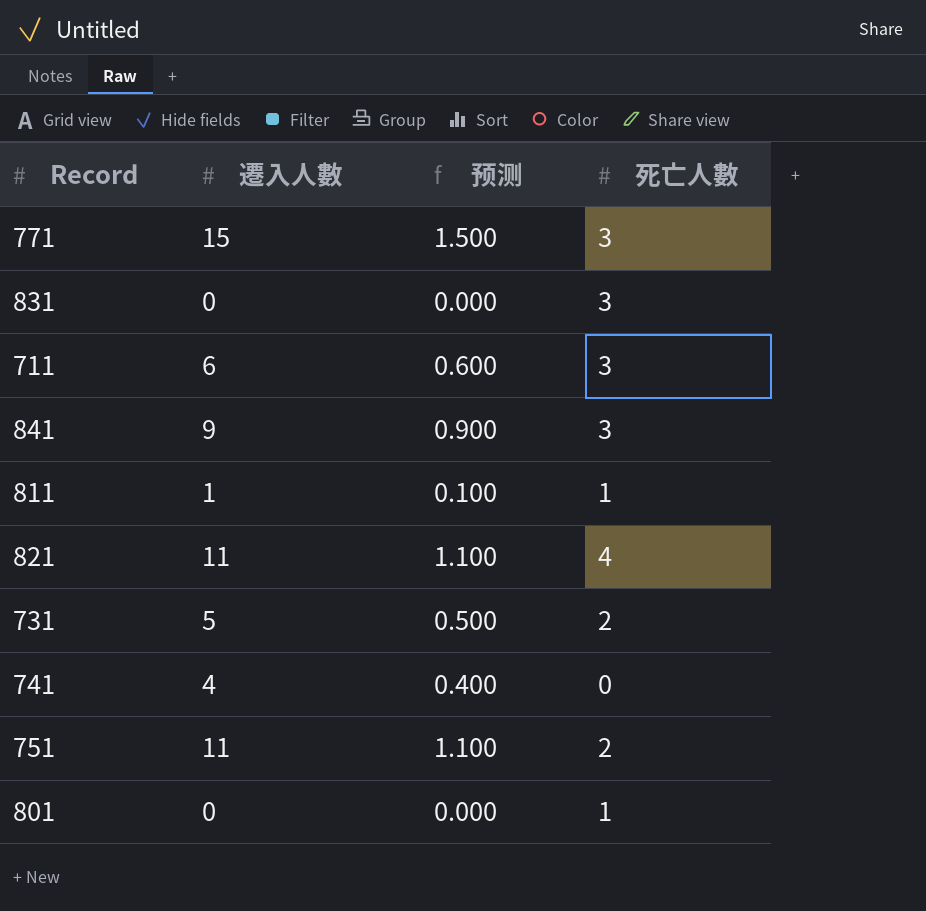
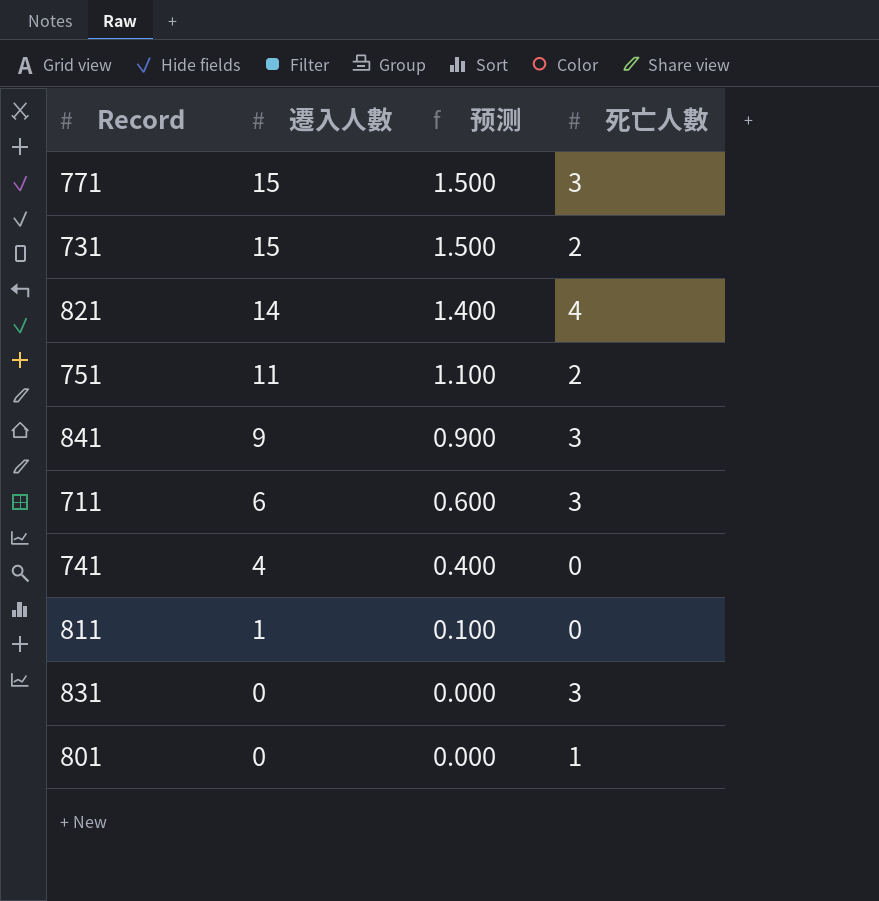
row order: none -> 遷入人數 descending
731 | 遷入人數: 5 -> 15
731 | 预测: 0.500 -> 1.500
821 | 遷入人數: 11 -> 14
821 | 预测: 1.100 -> 1.400
811 | 死亡人數: 1 -> 0

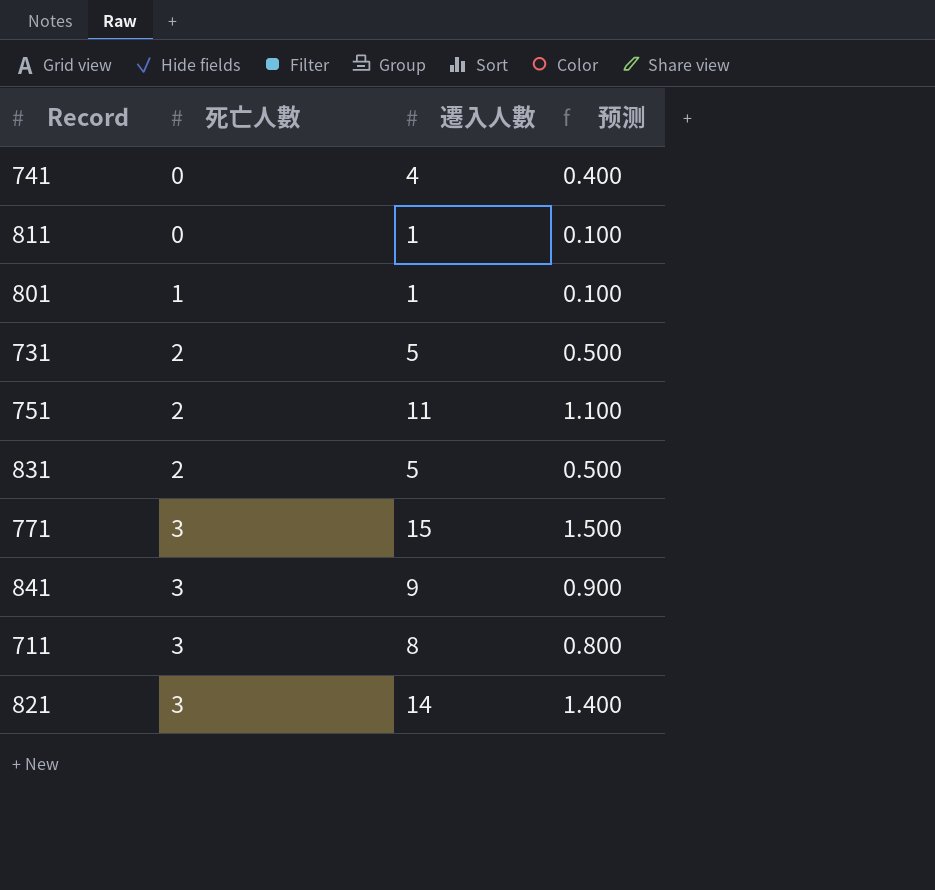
row order: 遷入人數 descending -> 死亡人數 ascending
column 死亡人數 | position: 4 -> 2
801 | 遷入人數: 0 -> 1
801 | 预测: 0.000 -> 0.100
731 | 遷入人數: 15 -> 5
731 | 预测: 1.500 -> 0.500
831 | 死亡人數: 3 -> 2
831 | 遷入人數: 0 -> 5
831 | 预测: 0.000 -> 0.500
711 | 遷入人數: 6 -> 8
711 | 预测: 0.600 -> 0.800
821 | 死亡人數: 4 -> 3

